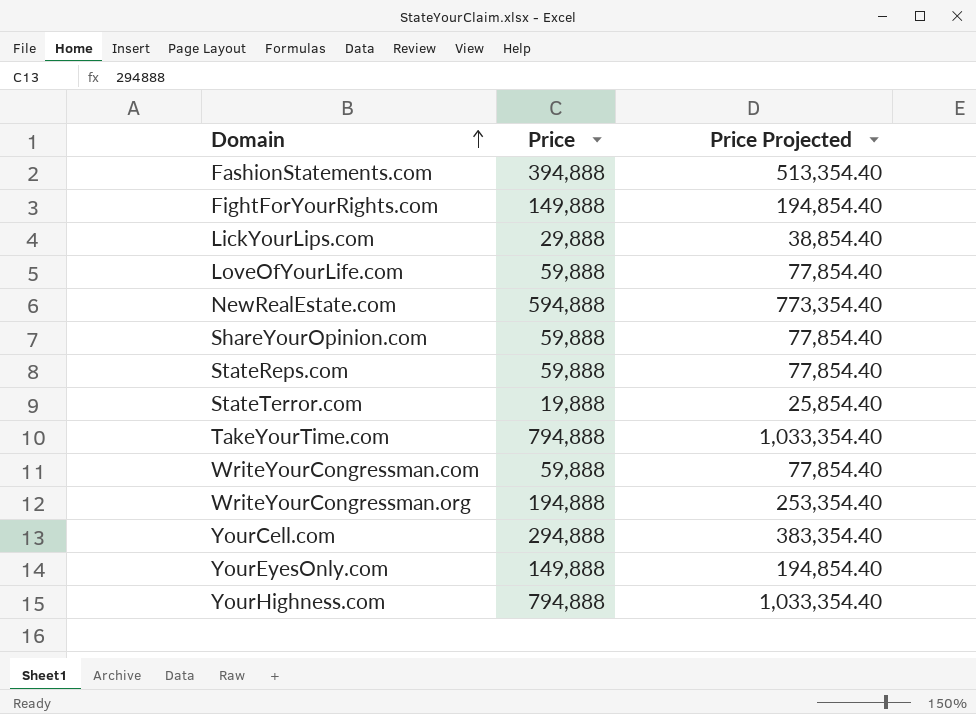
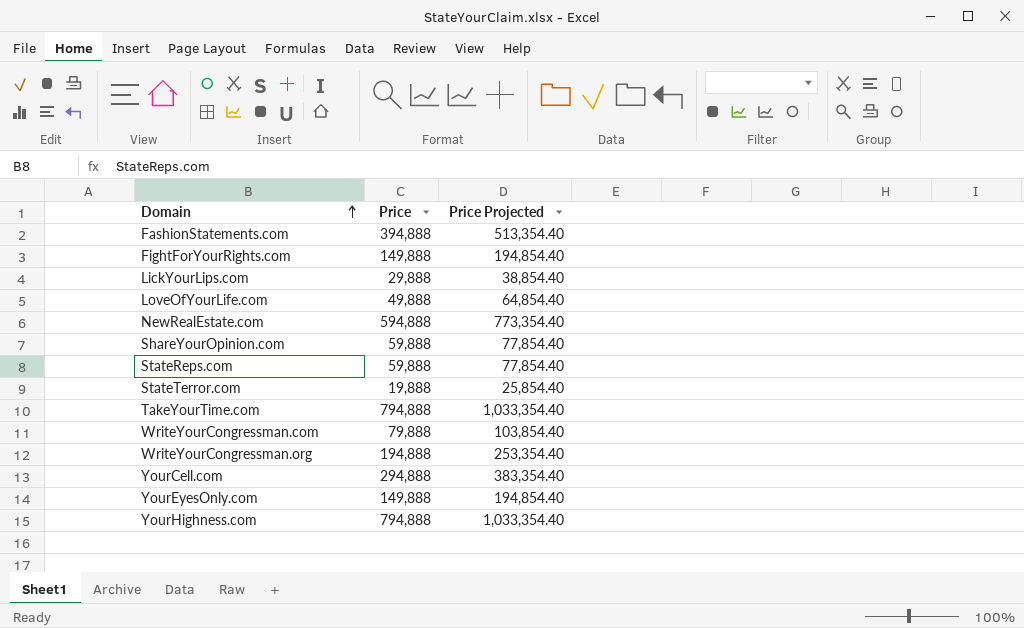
LoveOfYourLife.com | Price: 59,888 -> 49,888
LoveOfYourLife.com | Price Projected: 77,854.40 -> 64,854.40
WriteYourCongressman.com | Price: 59,888 -> 79,888
WriteYourCongressman.com | Price Projected: 77,854.40 -> 103,854.40

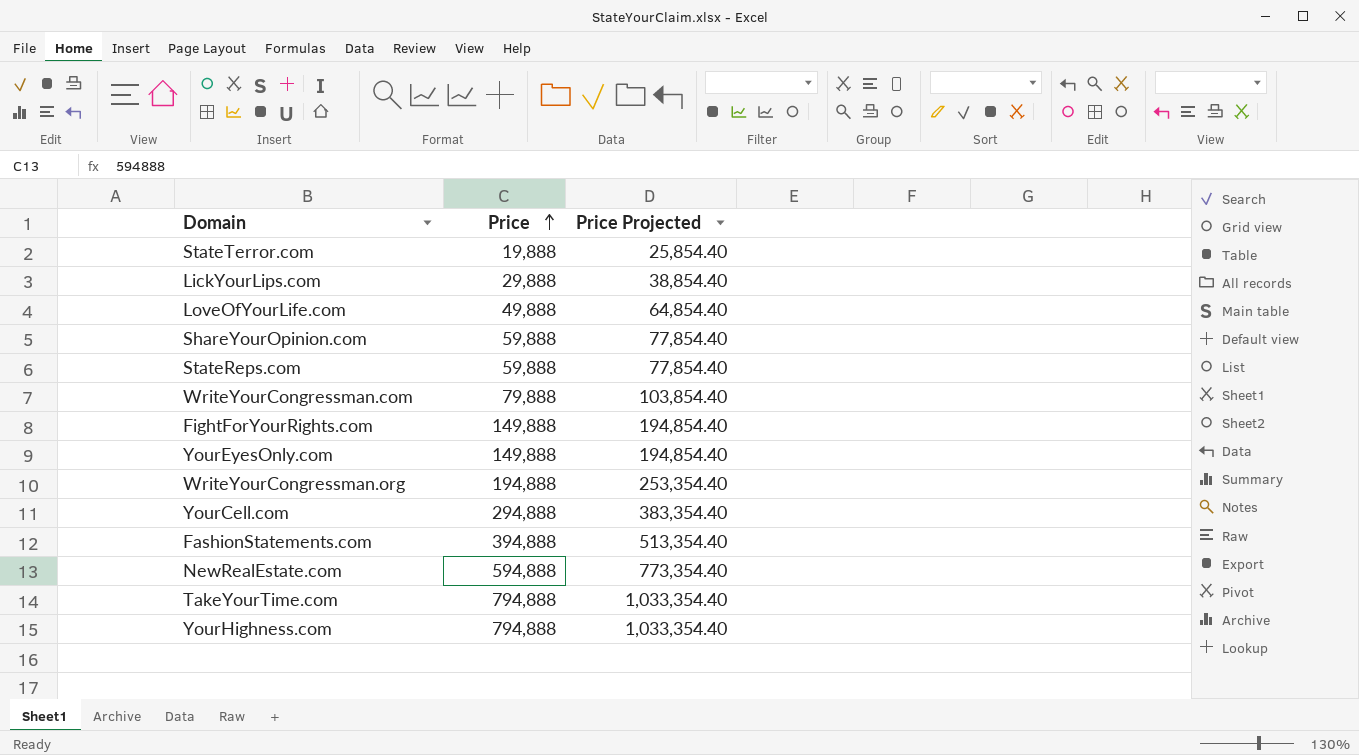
row order: Domain ascending -> Price ascending

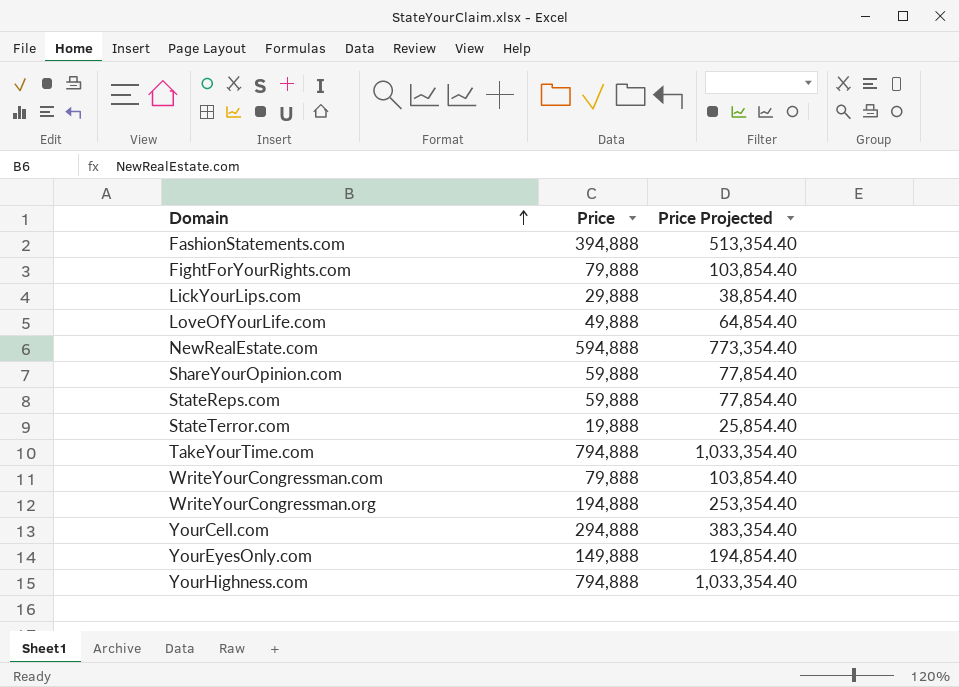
row order: Price ascending -> Domain ascending
FightForYourRights.com | Price: 149,888 -> 79,888
FightForYourRights.com | Price Projected: 194,854.40 -> 103,854.40

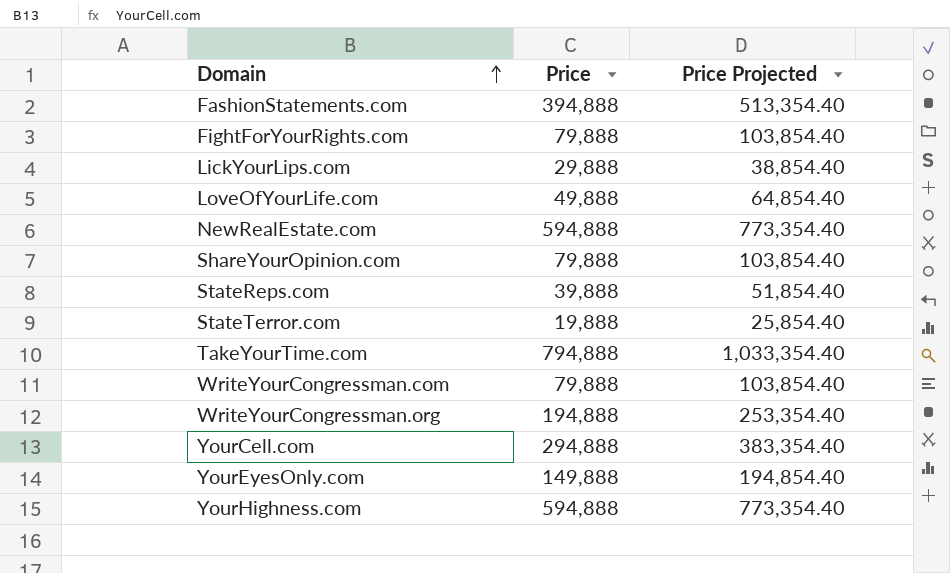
ShareYourOpinion.com | Price: 59,888 -> 79,888
ShareYourOpinion.com | Price Projected: 77,854.40 -> 103,854.40
StateReps.com | Price: 59,888 -> 39,888
StateReps.com | Price Projected: 77,854.40 -> 51,854.40
YourHighness.com | Price: 794,888 -> 594,888
YourHighness.com | Price Projected: 1,033,354.40 -> 773,354.40

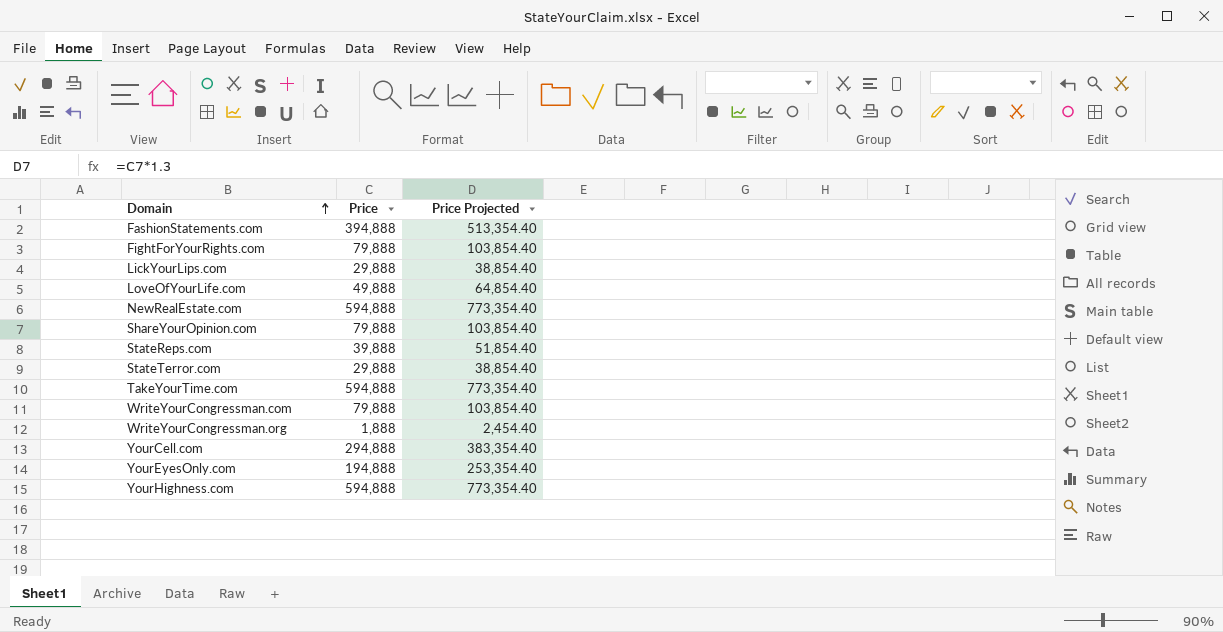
StateTerror.com | Price: 19,888 -> 29,888
StateTerror.com | Price Projected: 25,854.40 -> 38,854.40
TakeYourTime.com | Price: 794,888 -> 594,888
TakeYourTime.com | Price Projected: 1,033,354.40 -> 773,354.40
WriteYourCongressman.org | Price: 194,888 -> 1,888
WriteYourCongressman.org | Price Projected: 253,354.40 -> 2,454.40
YourEyesOnly.com | Price: 149,888 -> 194,888
YourEyesOnly.com | Price Projected: 194,854.40 -> 253,354.40

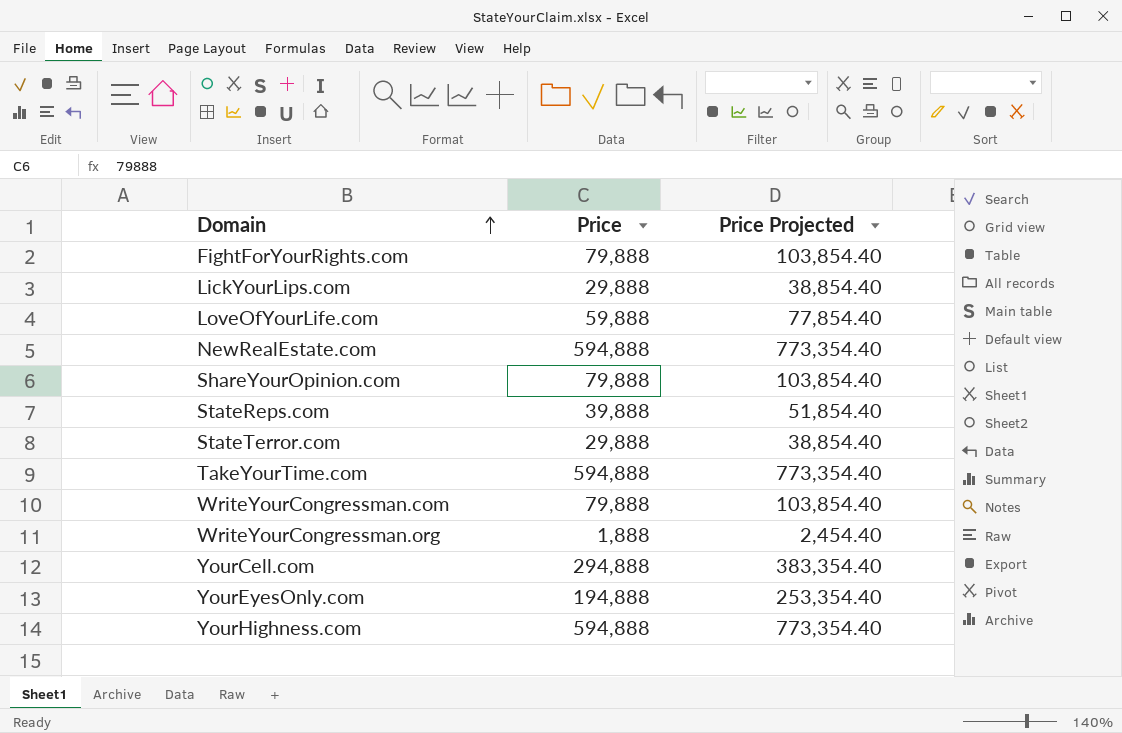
row FashionStatements.com: 394,888 | 513,354.40 -> none
LoveOfYourLife.com | Price: 49,888 -> 59,888
LoveOfYourLife.com | Price Projected: 64,854.40 -> 77,854.40

